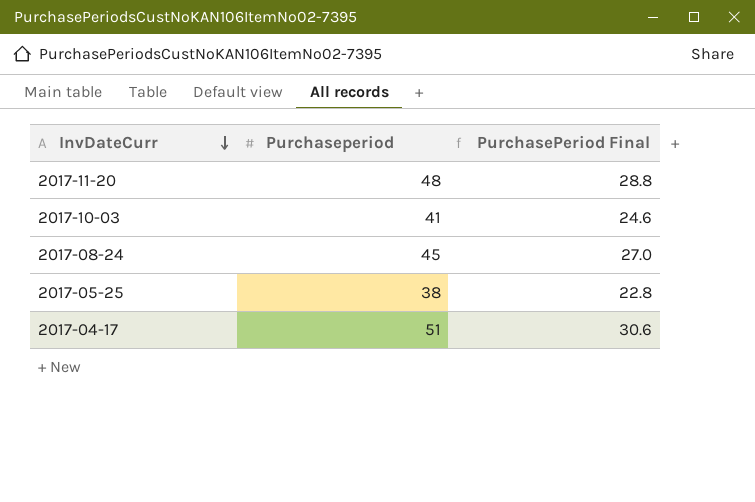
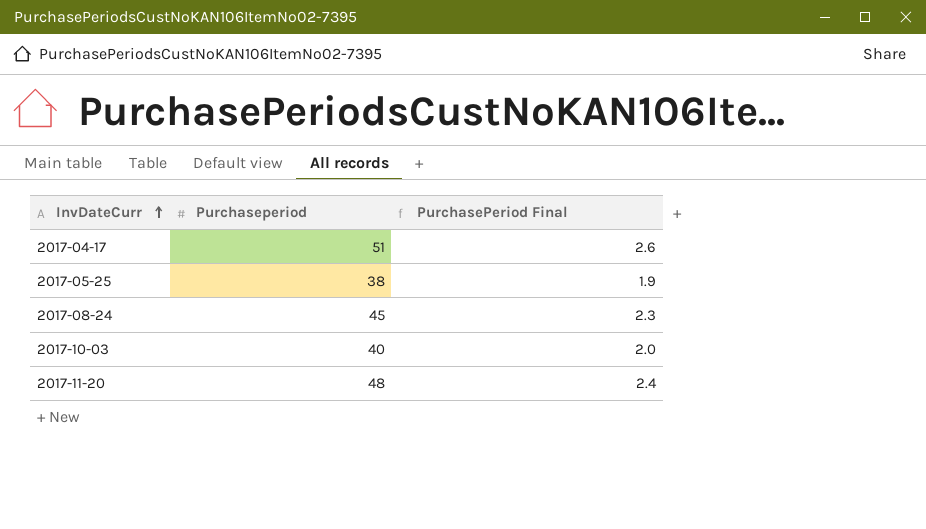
row order: InvDateCurr descending -> InvDateCurr ascending
column PurchasePeriod Final | formula: [Purchaseperiod] * 0.6 -> [Purchaseperiod] * 0.05
2017-10-03 | Purchaseperiod: 41 -> 40

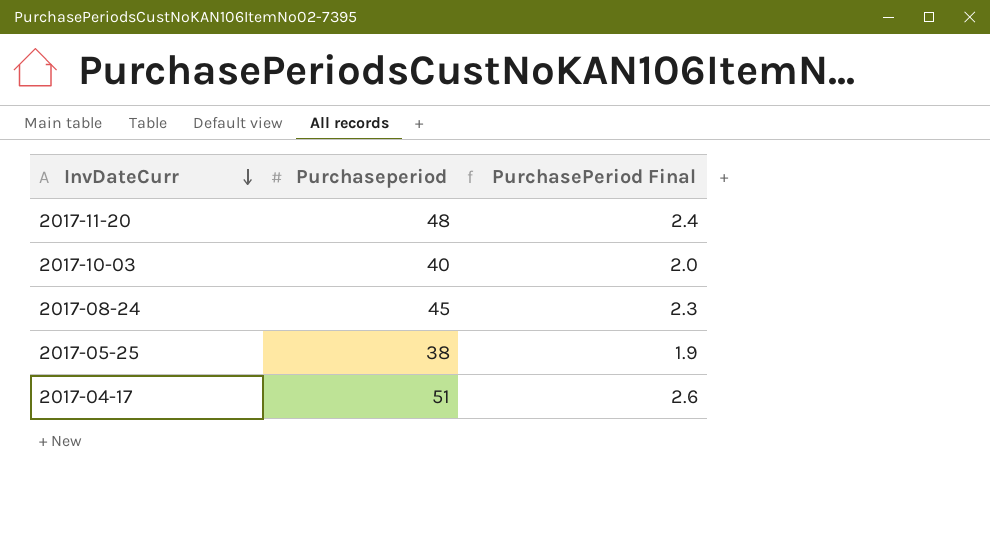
row order: InvDateCurr ascending -> InvDateCurr descending

